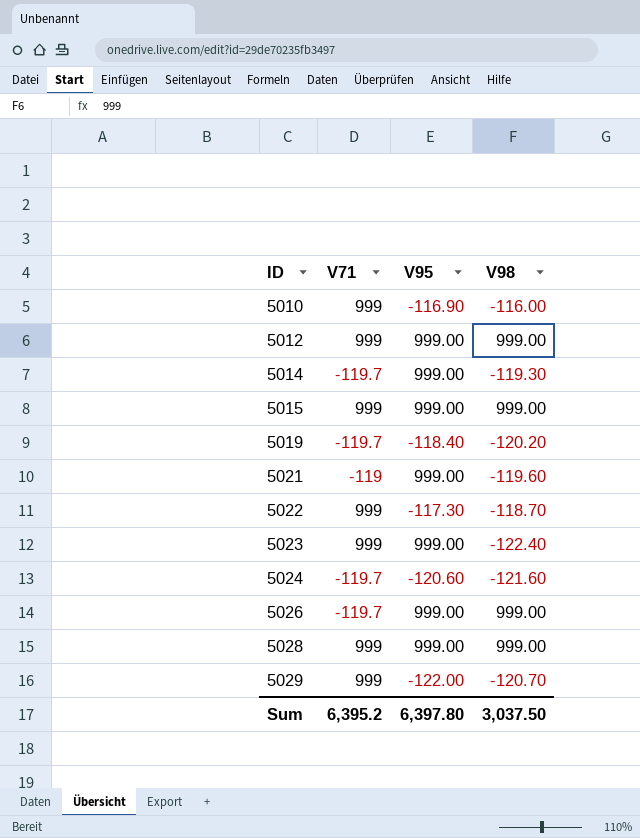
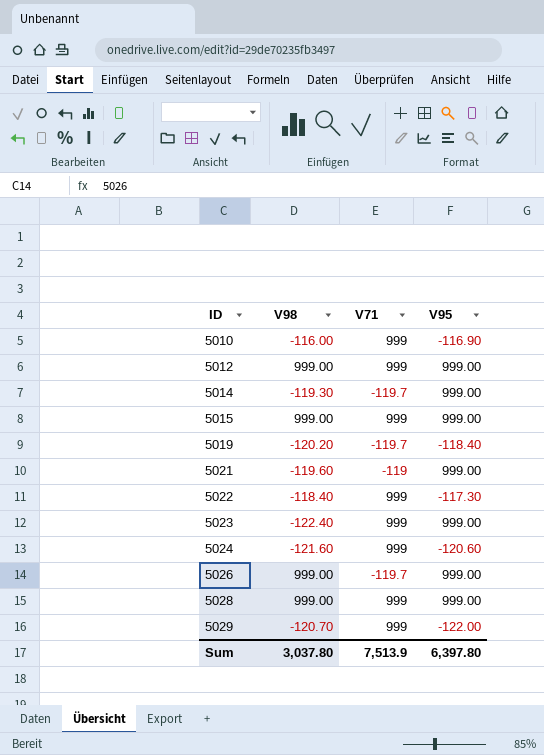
column V98 | position: 4 -> 2
5022 | V98: -118.70 -> -118.40
5024 | V71: -119.7 -> 999
Sum | V98: 3,037.50 -> 3,037.80
Sum | V71: 6,395.2 -> 7,513.9

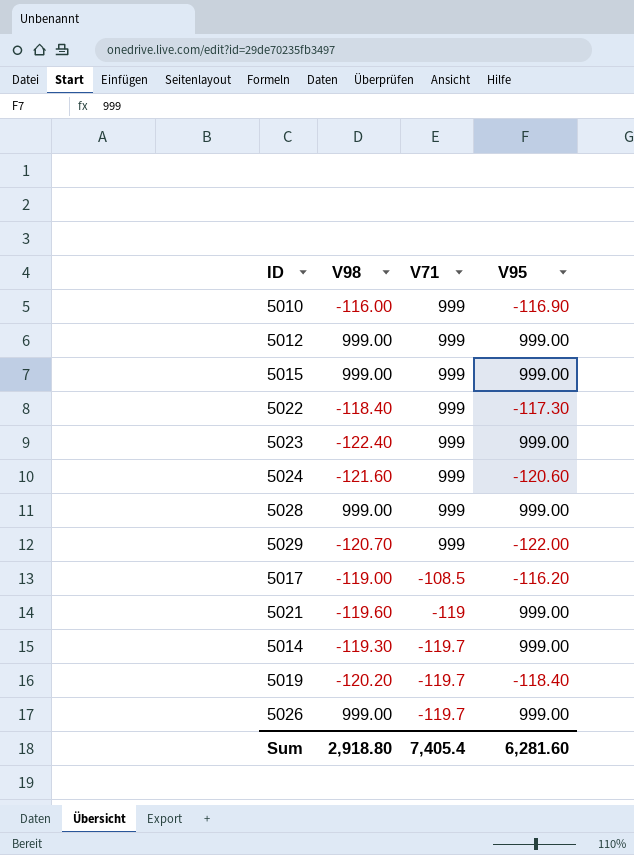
row order: ID ascending -> V71 descending
row 5017: none -> -119.00 | -108.5 | -116.20
Sum | V98: 3,037.80 -> 2,918.80
Sum | V71: 7,513.9 -> 7,405.4
Sum | V95: 6,397.80 -> 6,281.60

